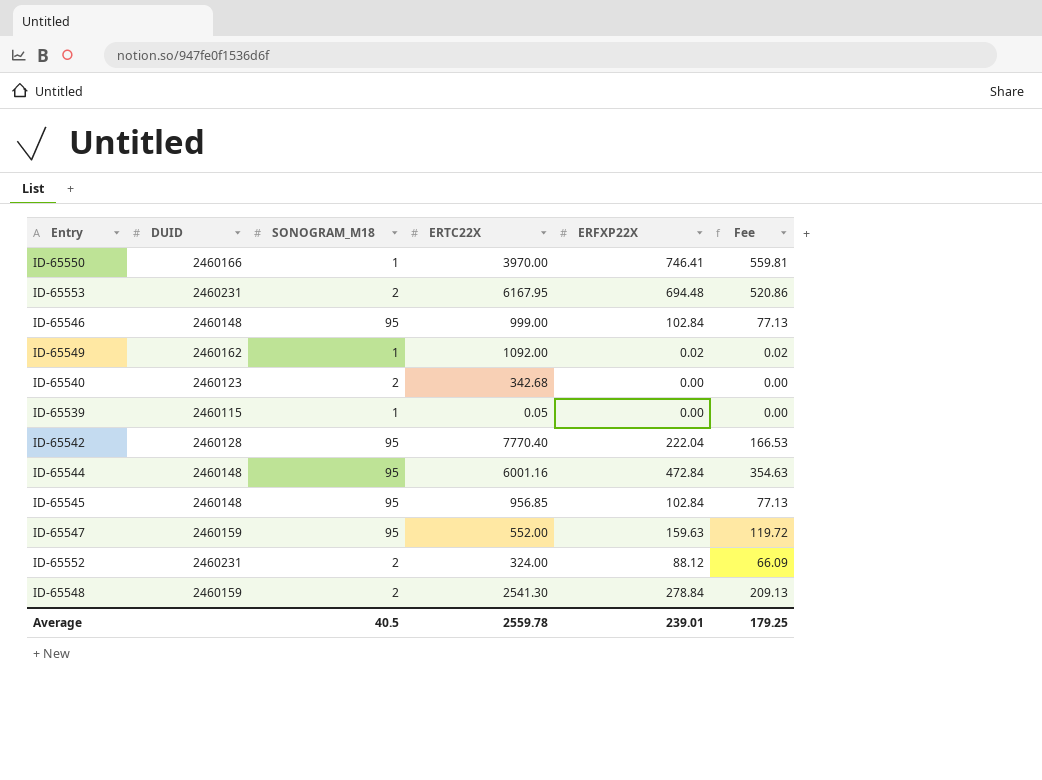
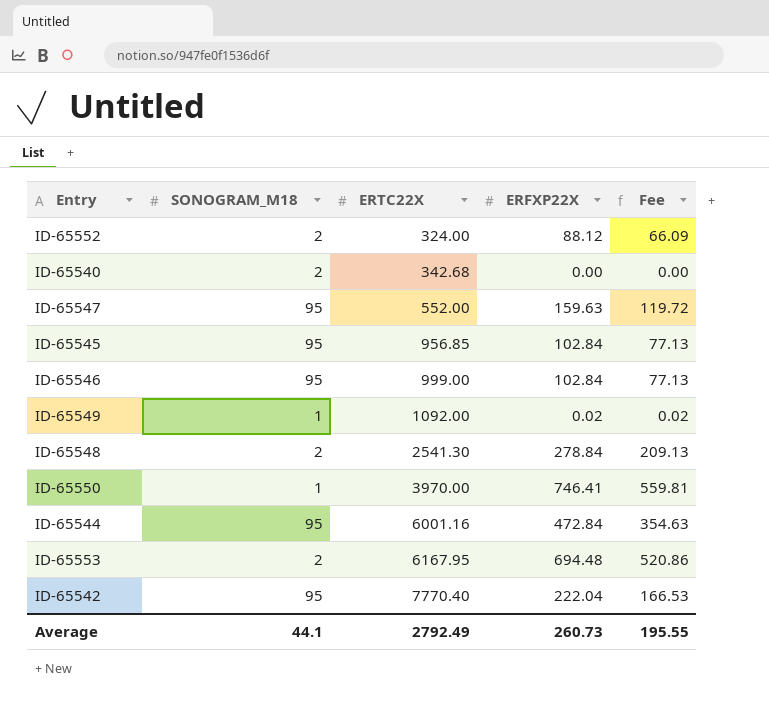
row order: none -> ERTC22X ascending
column DUID | position: 2 -> none
row ID-65539: 2460115 | 1 | 0.05 | 0.00 | 0.00 -> none
Average | SONOGRAM_M18: 40.5 -> 44.1
Average | ERTC22X: 2559.78 -> 2792.49
Average | ERFXP22X: 239.01 -> 260.73
Average | Fee: 179.25 -> 195.55

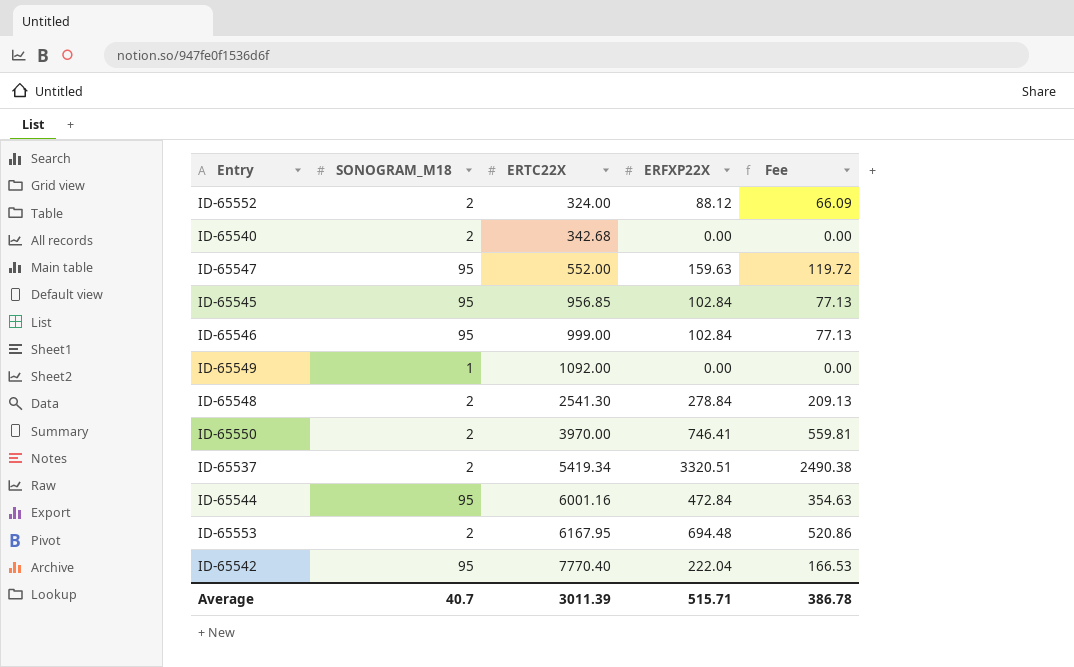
ID-65549 | ERFXP22X: 0.02 -> 0.00
ID-65549 | Fee: 0.02 -> 0.00
ID-65550 | SONOGRAM_M18: 1 -> 2
row ID-65537: none -> 2 | 5419.34 | 3320.51 | 2490.38
Average | SONOGRAM_M18: 44.1 -> 40.7
Average | ERTC22X: 2792.49 -> 3011.39
Average | ERFXP22X: 260.73 -> 515.71
Average | Fee: 195.55 -> 386.78

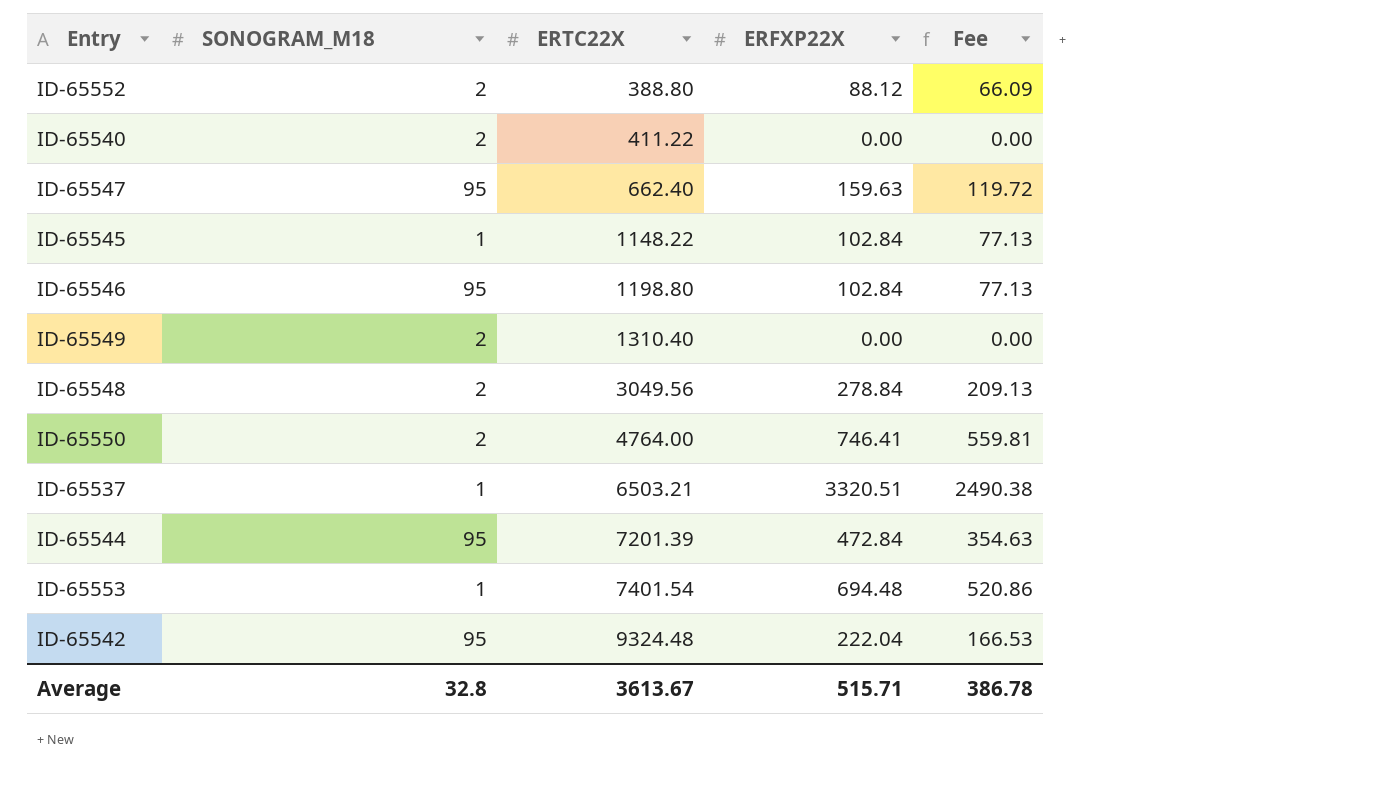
ID-65552 | ERTC22X: 324.00 -> 388.80
ID-65540 | ERTC22X: 342.68 -> 411.22
ID-65547 | ERTC22X: 552.00 -> 662.40
ID-65545 | SONOGRAM_M18: 95 -> 1
ID-65545 | ERTC22X: 956.85 -> 1148.22
ID-65546 | ERTC22X: 999.00 -> 1198.80
ID-65549 | SONOGRAM_M18: 1 -> 2
ID-65549 | ERTC22X: 1092.00 -> 1310.40
ID-65548 | ERTC22X: 2541.30 -> 3049.56
ID-65550 | ERTC22X: 3970.00 -> 4764.00
ID-65537 | SONOGRAM_M18: 2 -> 1
ID-65537 | ERTC22X: 5419.34 -> 6503.21
ID-65544 | ERTC22X: 6001.16 -> 7201.39
ID-65553 | SONOGRAM_M18: 2 -> 1
ID-65553 | ERTC22X: 6167.95 -> 7401.54
ID-65542 | ERTC22X: 7770.40 -> 9324.48
Average | SONOGRAM_M18: 40.7 -> 32.8
Average | ERTC22X: 3011.39 -> 3613.67

